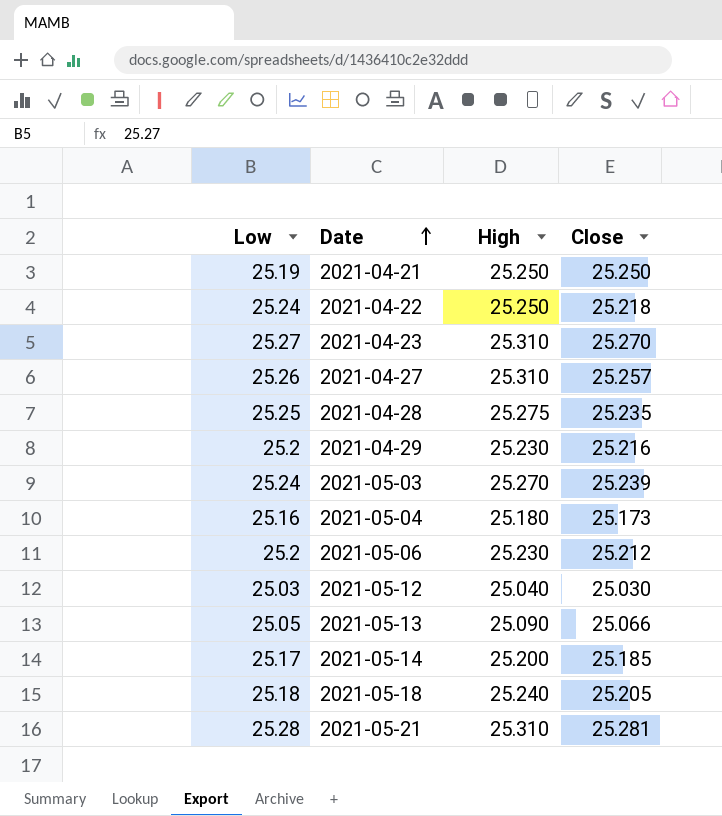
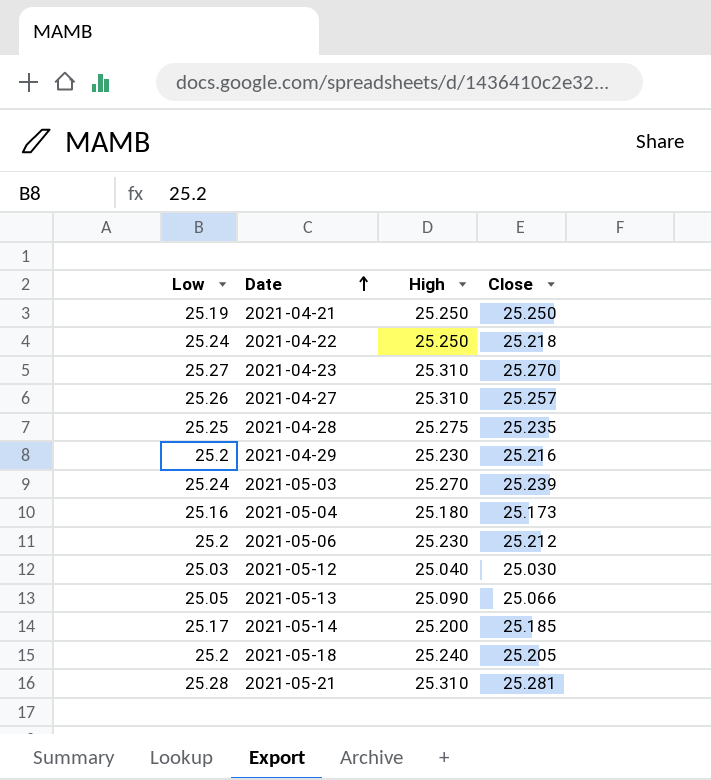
2021-05-18 | Low: 25.18 -> 25.2

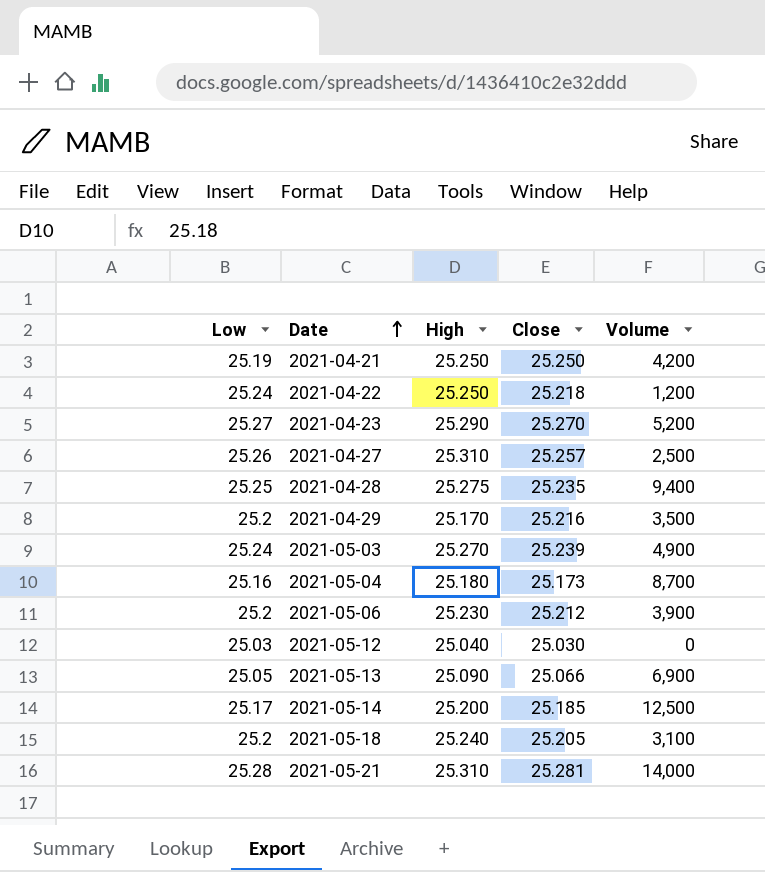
column Volume | position: none -> 5
2021-04-23 | High: 25.310 -> 25.290
2021-04-29 | High: 25.230 -> 25.170

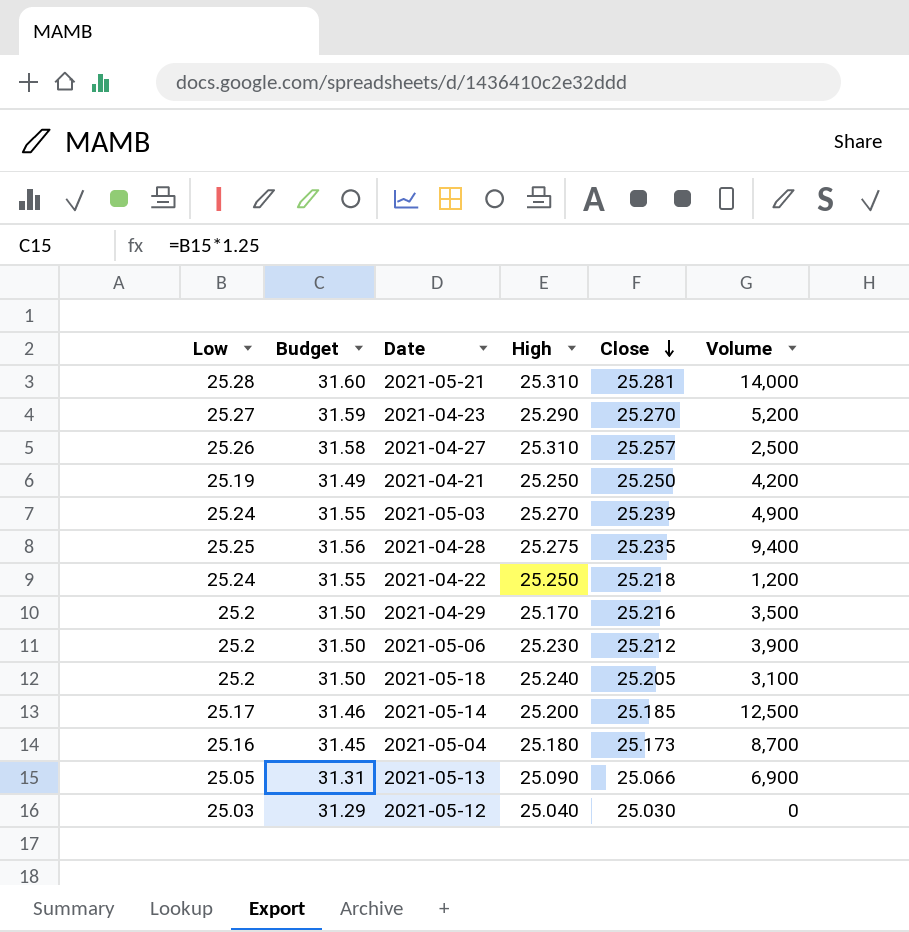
row order: Date ascending -> Close descending
column Budget | formula: none -> [Low] * 1.25

